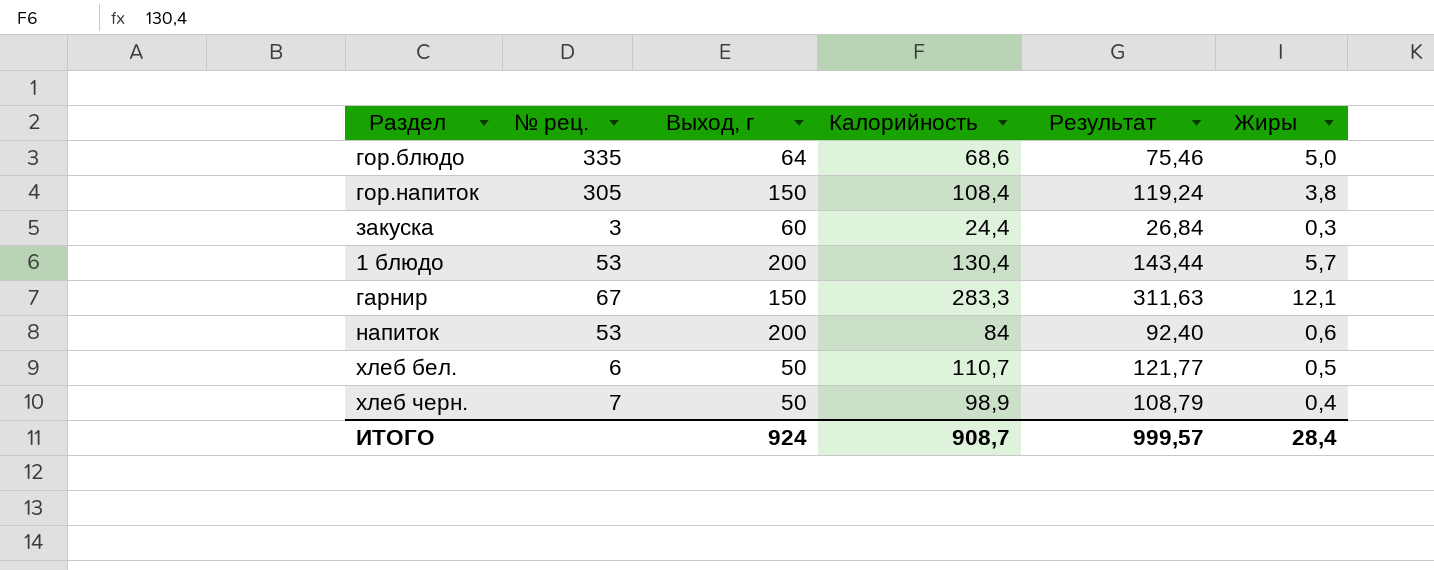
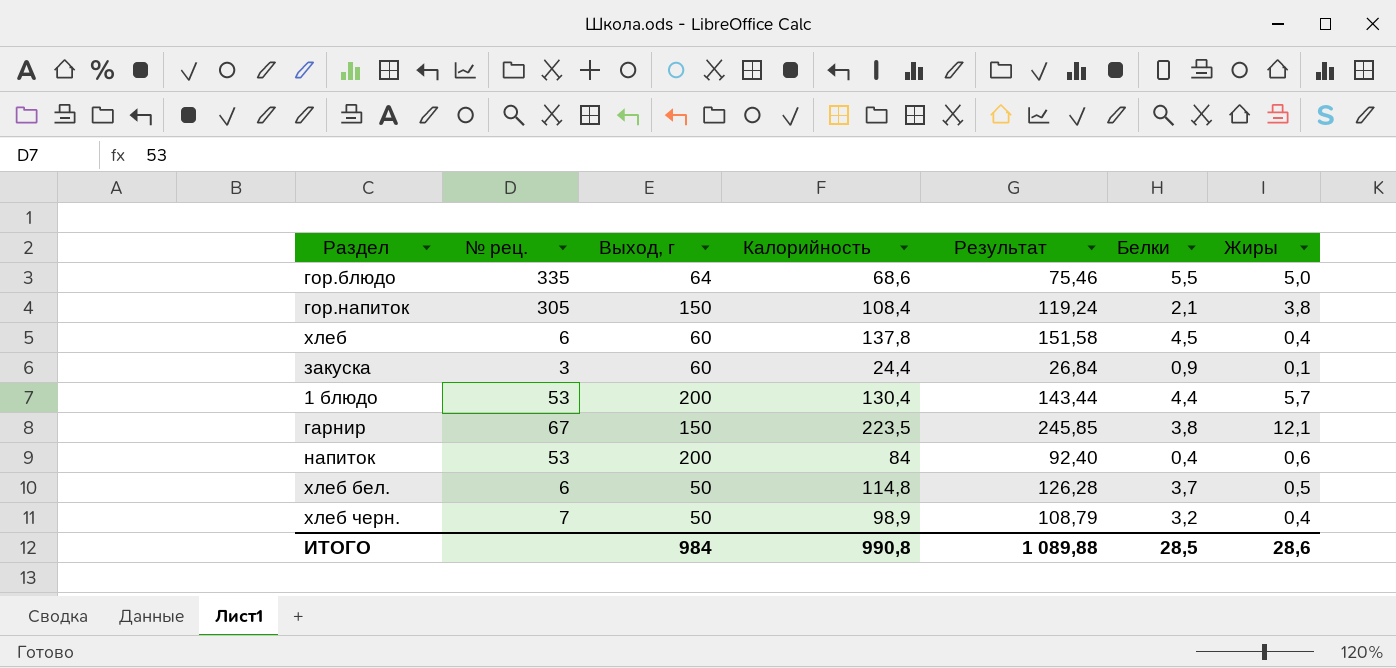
column Белки | position: none -> 6
row хлеб: none -> 6 | 60 | 137,8 | 151,58 | 4,5 | 0,4
закуска | Жиры: 0,3 -> 0,1
гарнир | Калорийность: 283,3 -> 223,5
гарнир | Результат: 311,63 -> 245,85
хлеб бел. | Калорийность: 110,7 -> 114,8
хлеб бел. | Результат: 121,77 -> 126,28
ИТОГО | Выход, г: 924 -> 984
ИТОГО | Калорийность: 908,7 -> 990,8
ИТОГО | Результат: 999,57 -> 1 089,88
ИТОГО | Жиры: 28,4 -> 28,6

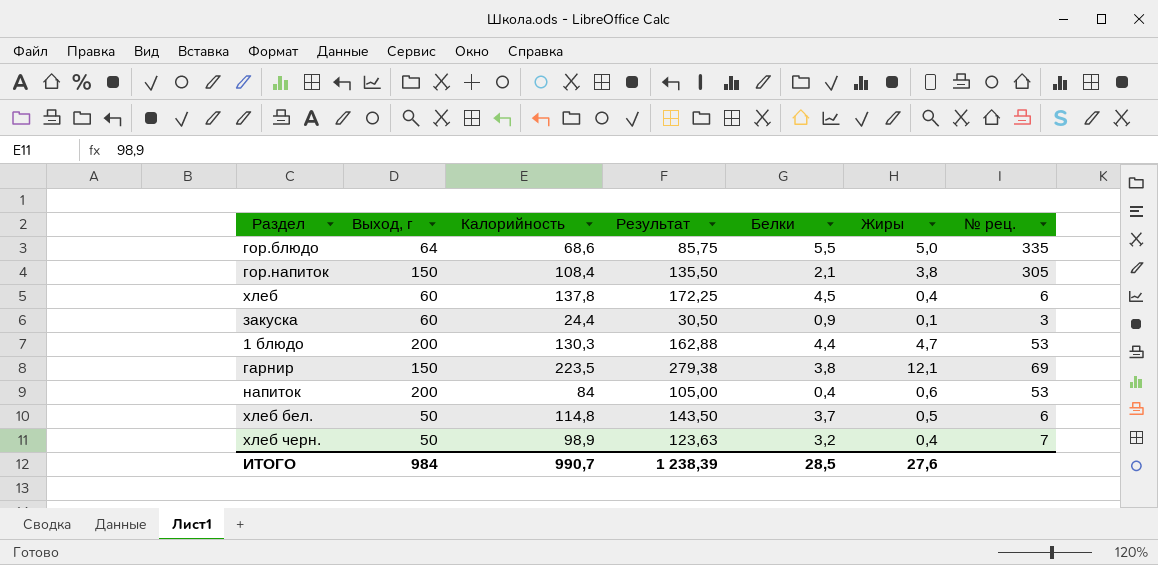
column Результат | formula: [Калорийность] * 1,1 -> [Калорийность] * 1,25
column № рец. | position: 2 -> 7
1 блюдо | Калорийность: 130,4 -> 130,3
1 блюдо | Жиры: 5,7 -> 4,7
гарнир | № рец.: 67 -> 69
ИТОГО | Калорийность: 990,8 -> 990,7
ИТОГО | Результат: 1 089,88 -> 1 238,39
ИТОГО | Жиры: 28,6 -> 27,6

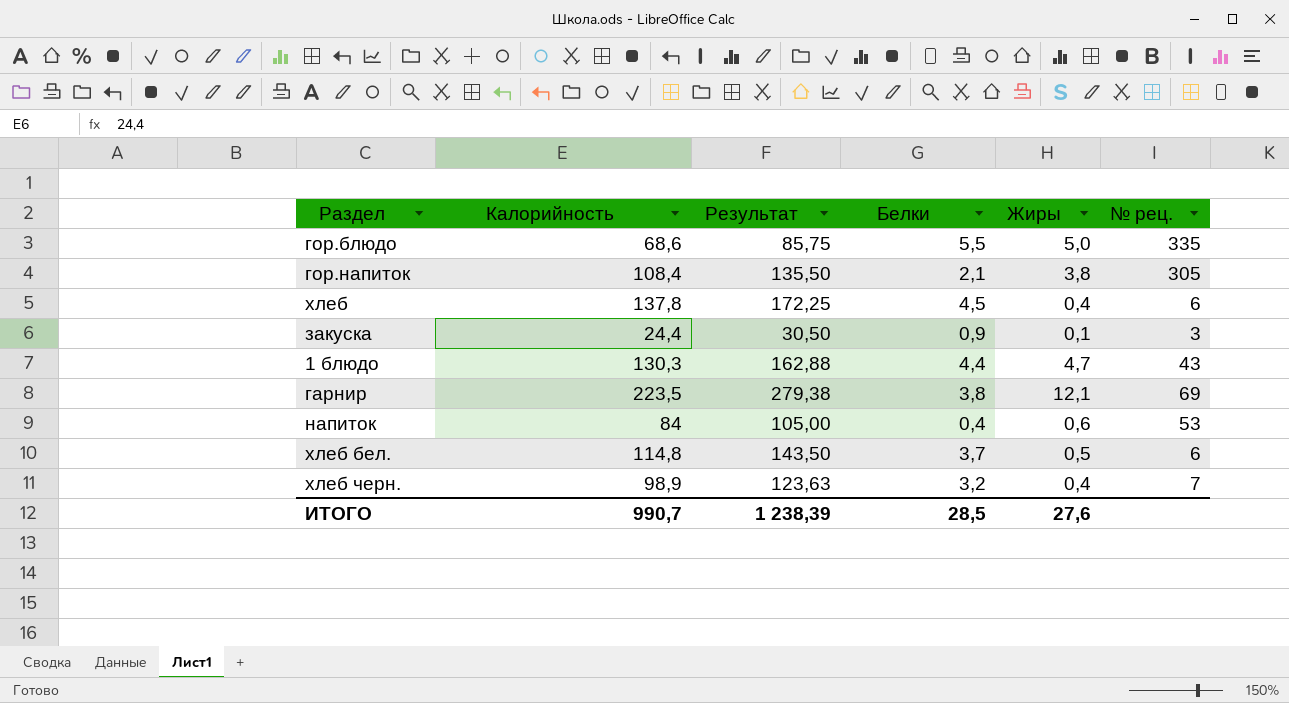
column Выход, г | position: 2 -> none
1 блюдо | № рец.: 53 -> 43

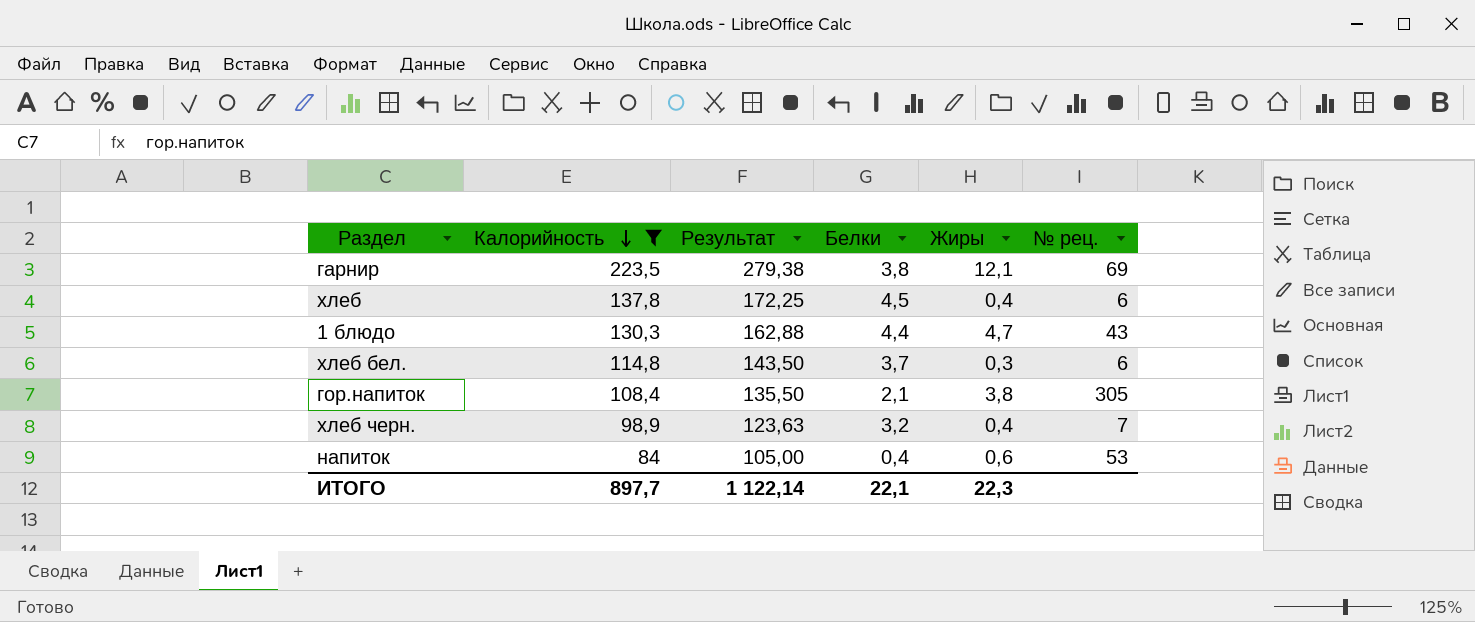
filter: none -> Калорийность >= 84
row order: none -> Калорийность descending
хлеб бел. | Жиры: 0,5 -> 0,3
ИТОГО | Калорийность: 990,7 -> 897,7
ИТОГО | Результат: 1 238,39 -> 1 122,14
ИТОГО | Белки: 28,5 -> 22,1
ИТОГО | Жиры: 27,6 -> 22,3

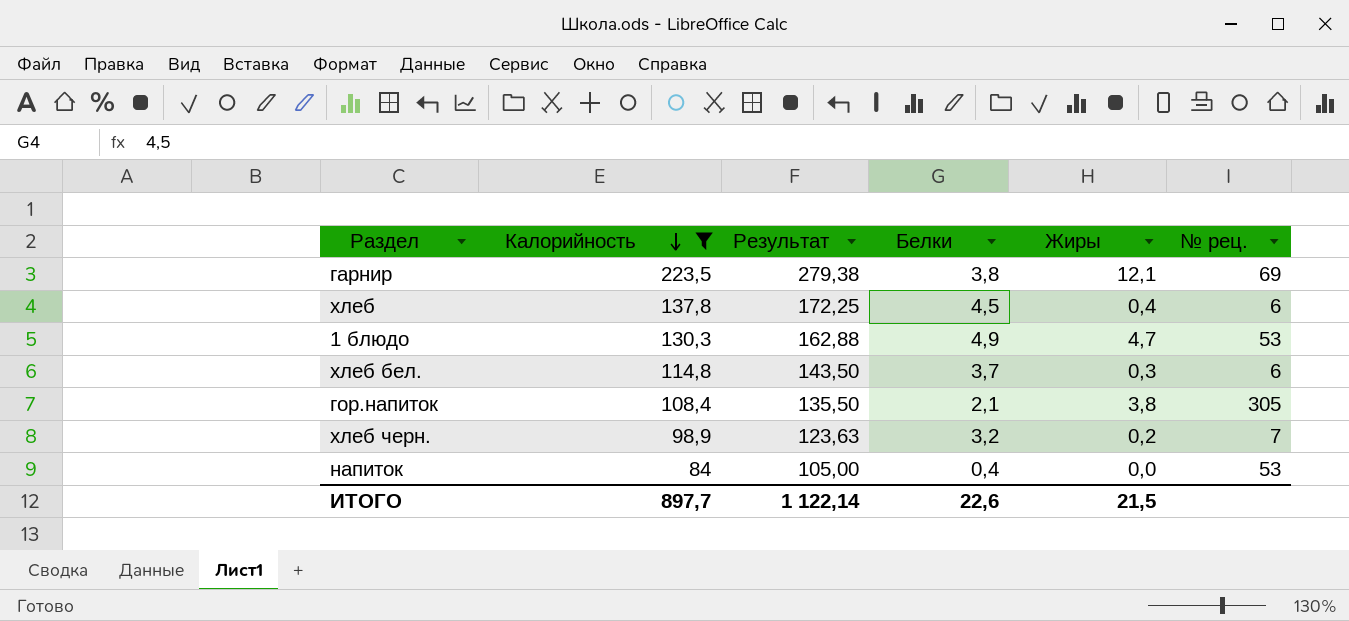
1 блюдо | Белки: 4,4 -> 4,9
1 блюдо | № рец.: 43 -> 53
хлеб черн. | Жиры: 0,4 -> 0,2
напиток | Жиры: 0,6 -> 0,0
ИТОГО | Белки: 22,1 -> 22,6
ИТОГО | Жиры: 22,3 -> 21,5

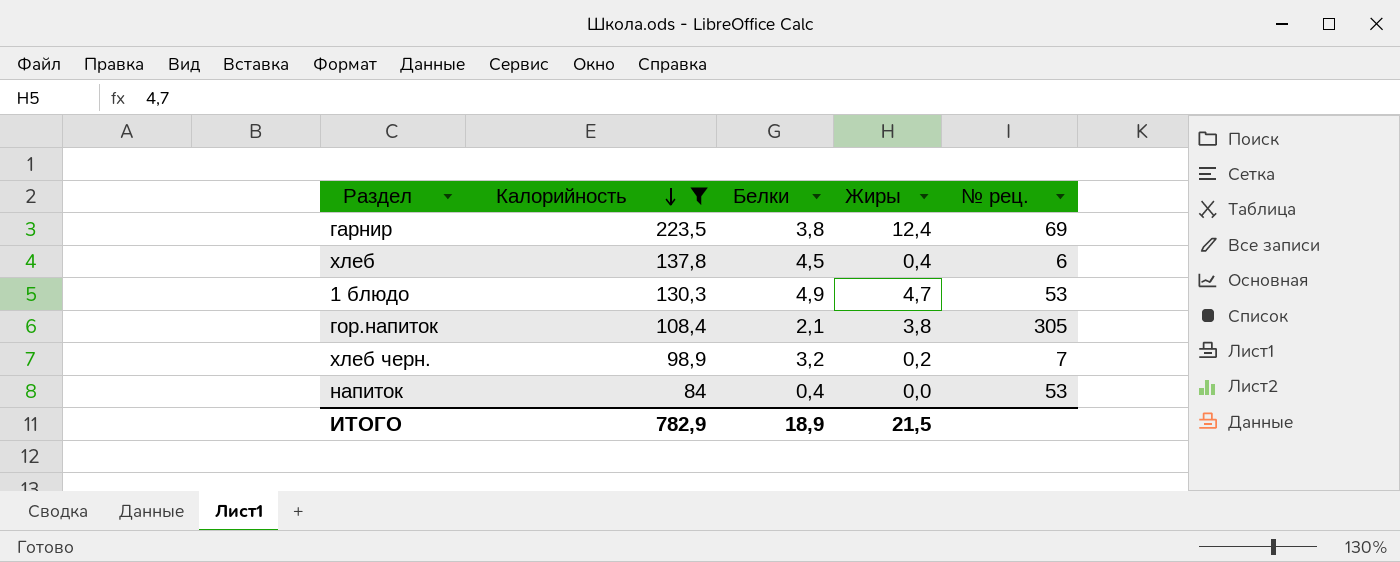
column Результат | formula: [Калорийность] * 1,25 -> none
row хлеб бел.: 114,8 | 143,50 | 3,7 | 0,3 | 6 -> none
гарнир | Жиры: 12,1 -> 12,4
ИТОГО | Калорийность: 897,7 -> 782,9
ИТОГО | Белки: 22,6 -> 18,9

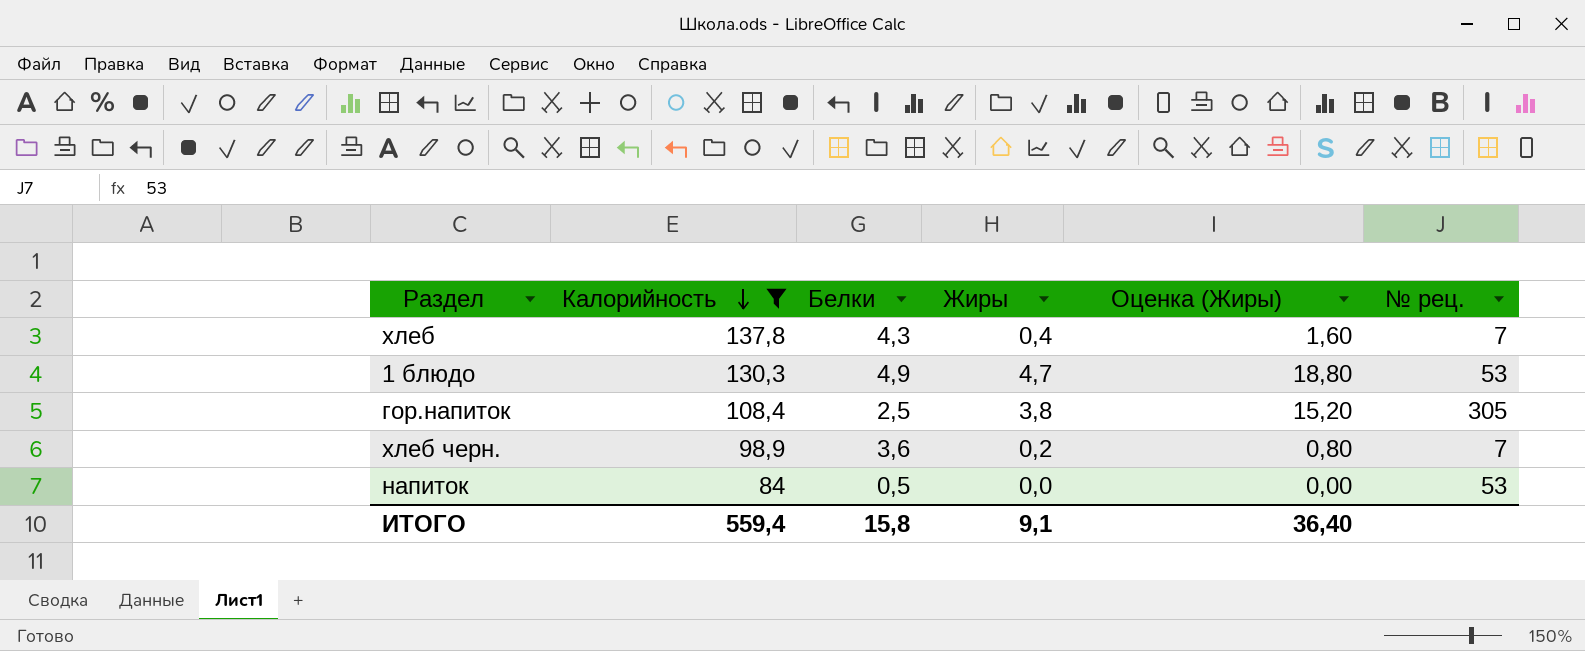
column Оценка (Жиры) | formula: none -> [Жиры] * 4
row гарнир: 223,5 | 3,8 | 12,4 | 69 -> none
хлеб | Белки: 4,5 -> 4,3
хлеб | № рец.: 6 -> 7
гор.напиток | Белки: 2,1 -> 2,5
хлеб черн. | Белки: 3,2 -> 3,6
напиток | Белки: 0,4 -> 0,5
ИТОГО | Калорийность: 782,9 -> 559,4
ИТОГО | Белки: 18,9 -> 15,8
ИТОГО | Жиры: 21,5 -> 9,1

